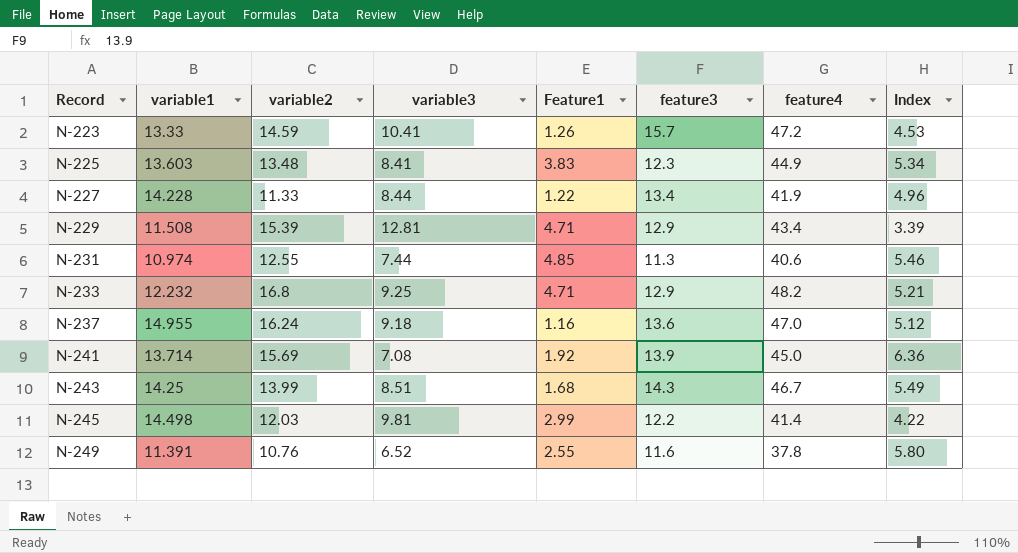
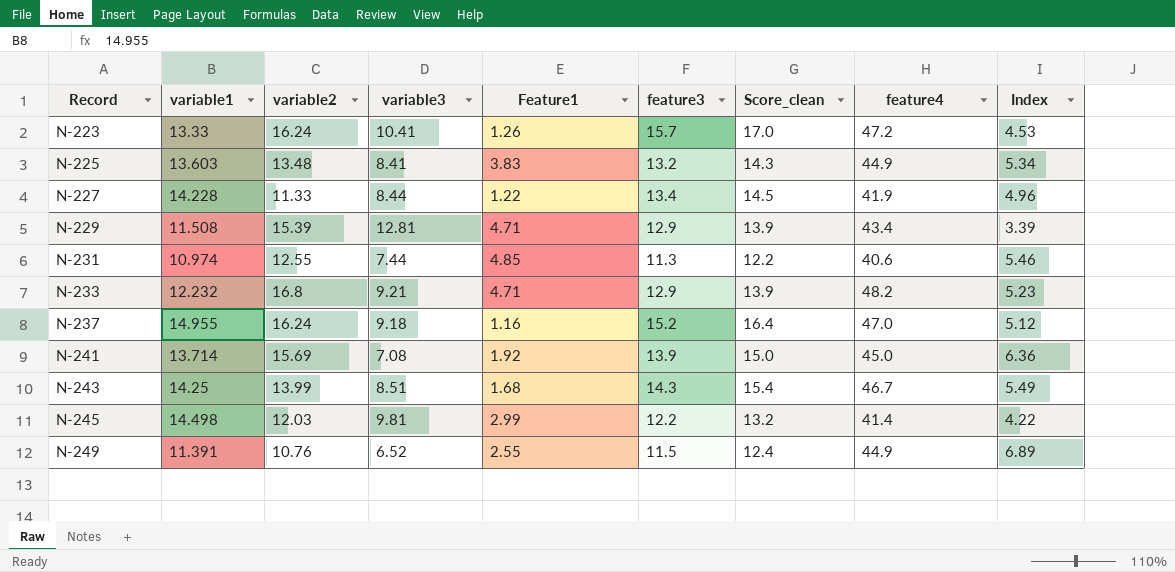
column Score_clean | formula: none -> [feature3] * 1.08
N-223 | variable2: 14.59 -> 16.24
N-225 | feature3: 12.3 -> 13.2
N-233 | variable3: 9.25 -> 9.21
N-233 | Index: 5.21 -> 5.23
N-237 | feature3: 13.6 -> 15.2
N-249 | feature3: 11.6 -> 11.5
N-249 | feature4: 37.8 -> 44.9
N-249 | Index: 5.80 -> 6.89

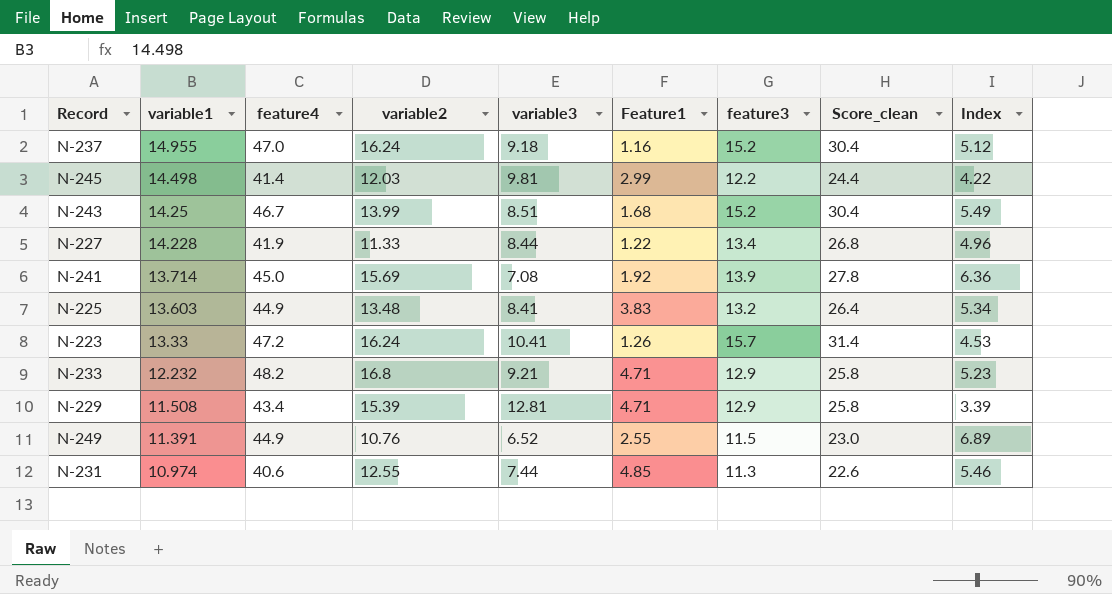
row order: Record ascending -> variable1 descending
column feature4 | position: 8 -> 3
column Score_clean | formula: [feature3] * 1.08 -> [feature3] * 2
N-243 | feature3: 14.3 -> 15.2

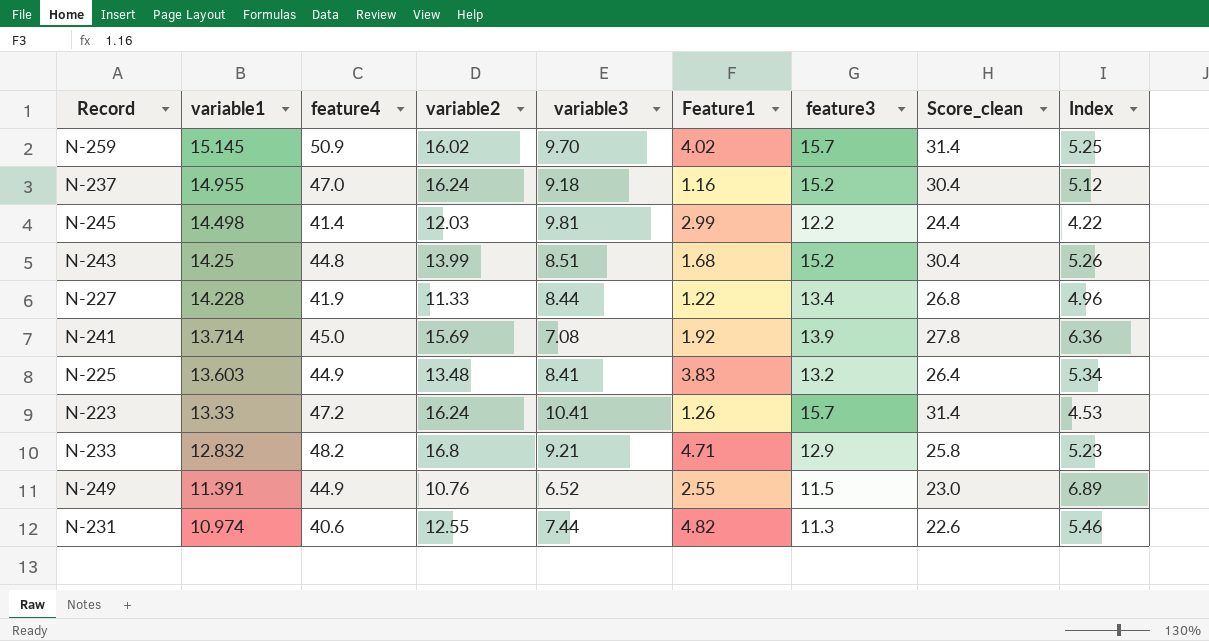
row N-229: 11.508 | 43.4 | 15.39 | 12.81 | 4.71 | 12.9 | 25.8 | 3.39 -> none
row N-259: none -> 15.145 | 50.9 | 16.02 | 9.70 | 4.02 | 15.7 | 31.4 | 5.25
N-243 | feature4: 46.7 -> 44.8
N-243 | Index: 5.49 -> 5.26
N-233 | variable1: 12.232 -> 12.832
N-231 | Feature1: 4.85 -> 4.82

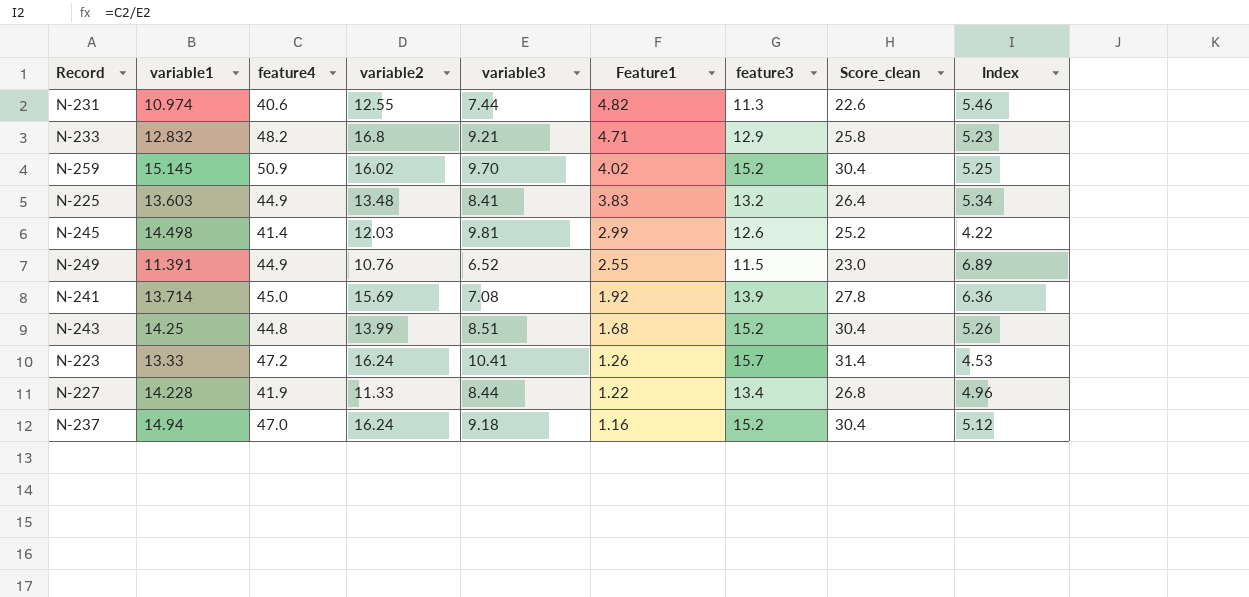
row order: variable1 descending -> Feature1 descending
N-259 | feature3: 15.7 -> 15.2
N-259 | Score_clean: 31.4 -> 30.4
N-245 | feature3: 12.2 -> 12.6
N-245 | Score_clean: 24.4 -> 25.2
N-237 | variable1: 14.955 -> 14.94

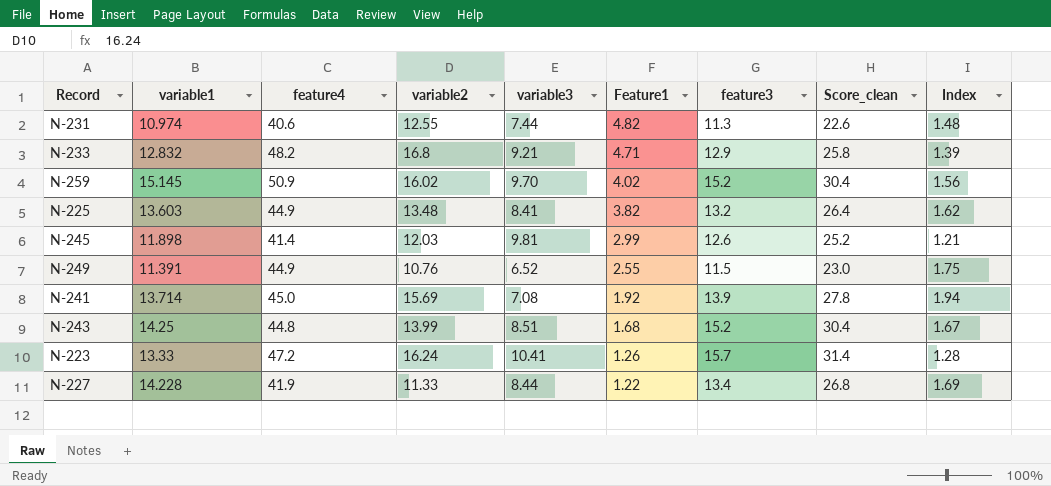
column Index | formula: [feature4] / [variable3] -> [variable1] / [variable3]
row N-237: 14.94 | 47.0 | 16.24 | 9.18 | 1.16 | 15.2 | 30.4 | 5.12 -> none
N-225 | Feature1: 3.83 -> 3.82
N-245 | variable1: 14.498 -> 11.898

